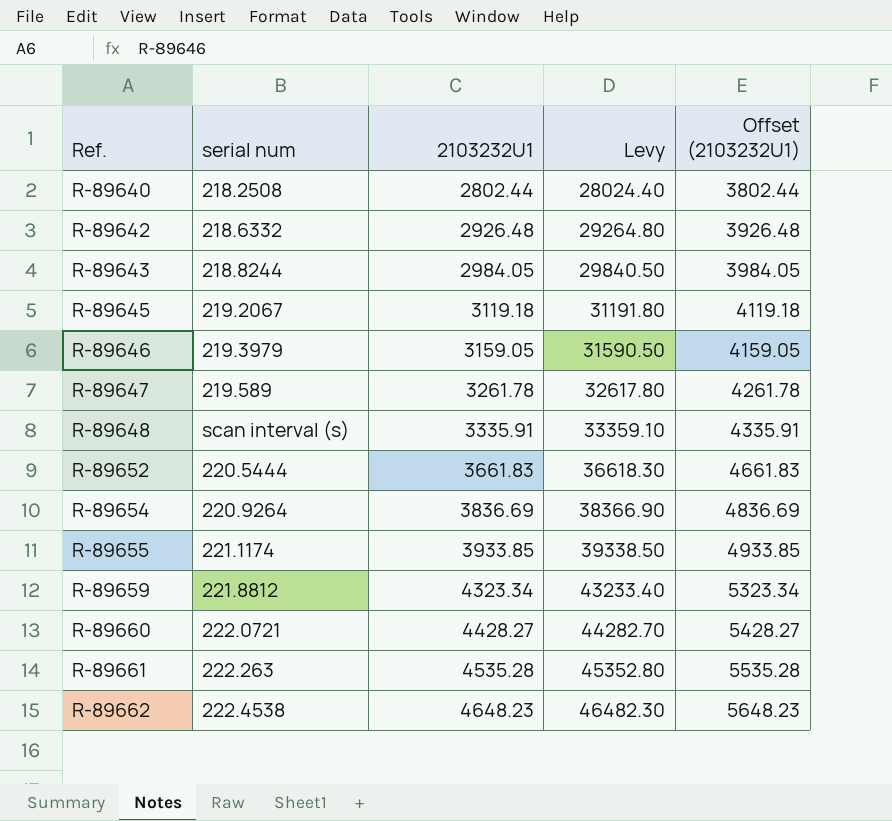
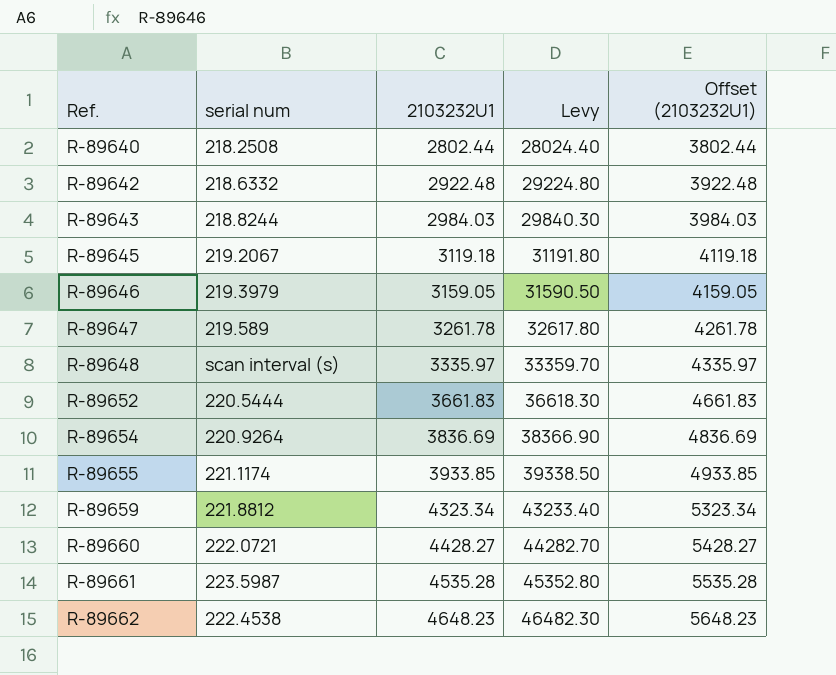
R-89642 | 2103232U1: 2926.48 -> 2922.48
R-89642 | Levy: 29264.80 -> 29224.80
R-89642 | Offset (2103232U1): 3926.48 -> 3922.48
R-89643 | 2103232U1: 2984.05 -> 2984.03
R-89643 | Levy: 29840.50 -> 29840.30
R-89643 | Offset (2103232U1): 3984.05 -> 3984.03
R-89648 | 2103232U1: 3335.91 -> 3335.97
R-89648 | Levy: 33359.10 -> 33359.70
R-89648 | Offset (2103232U1): 4335.91 -> 4335.97
R-89661 | serial num: 222.263 -> 223.5987

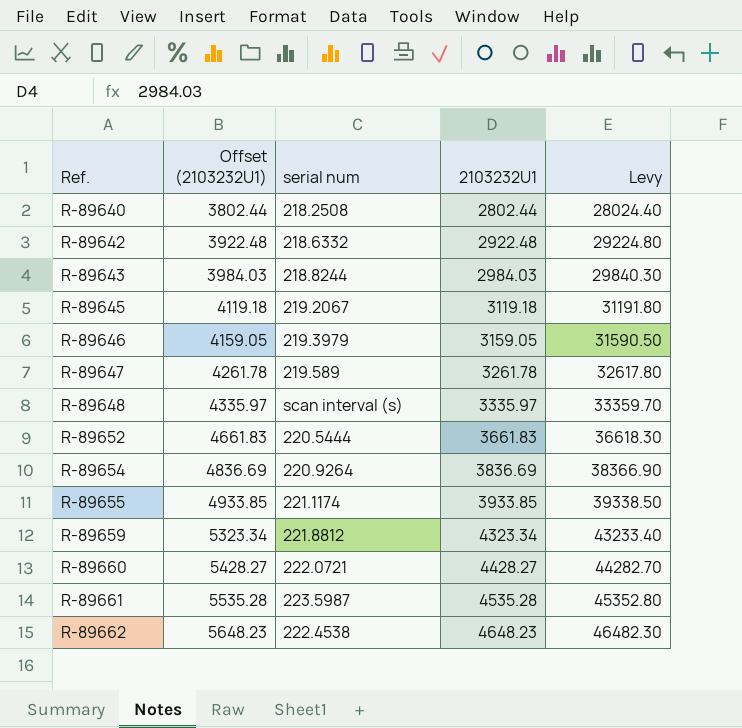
column Offset (2103232U1) | position: 5 -> 2

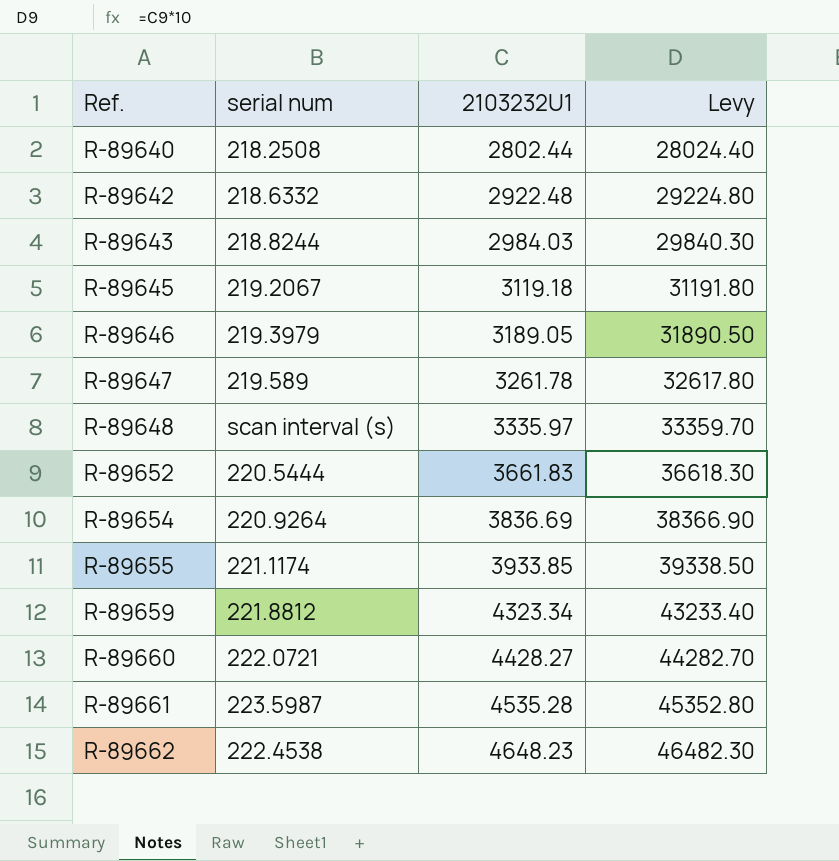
column Offset (2103232U1) | formula: [2103232U1] + 1000 -> none
R-89646 | 2103232U1: 3159.05 -> 3189.05
R-89646 | Levy: 31590.50 -> 31890.50

